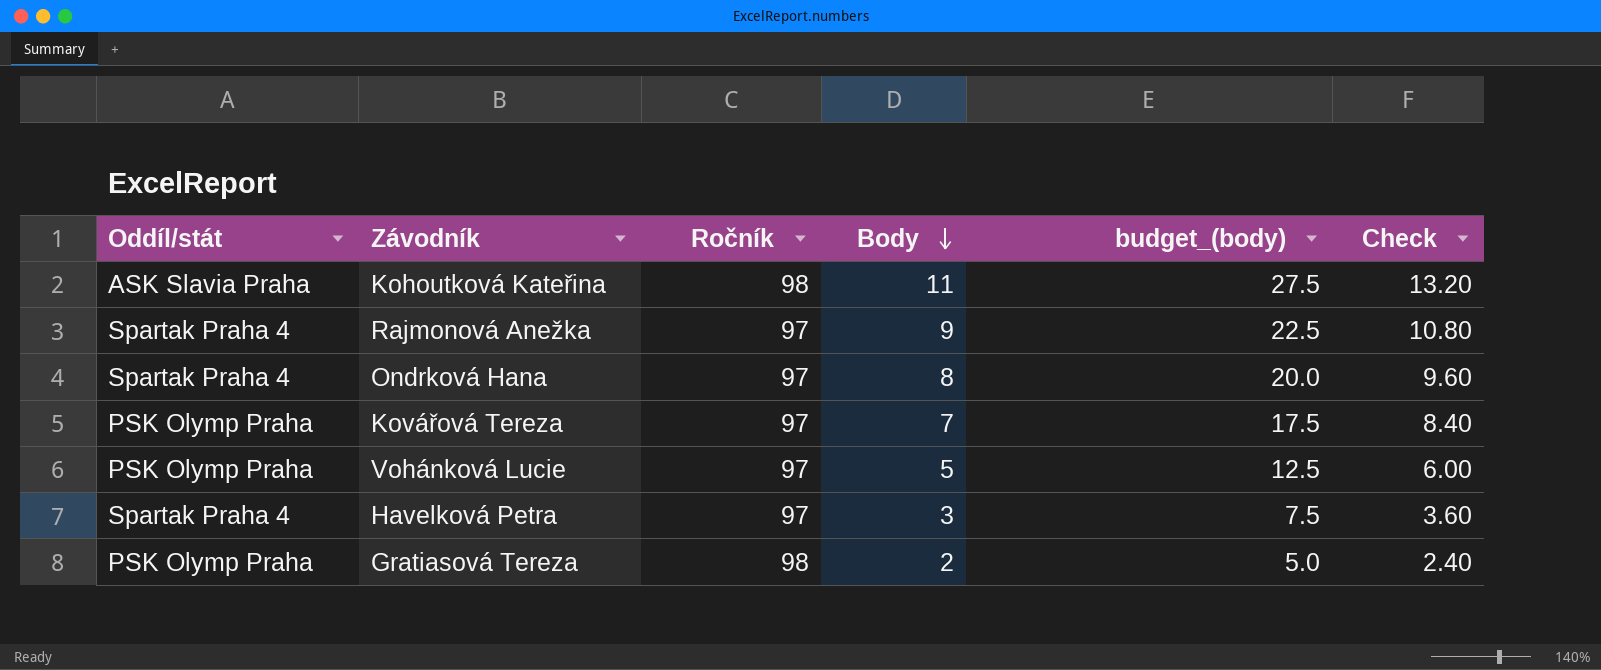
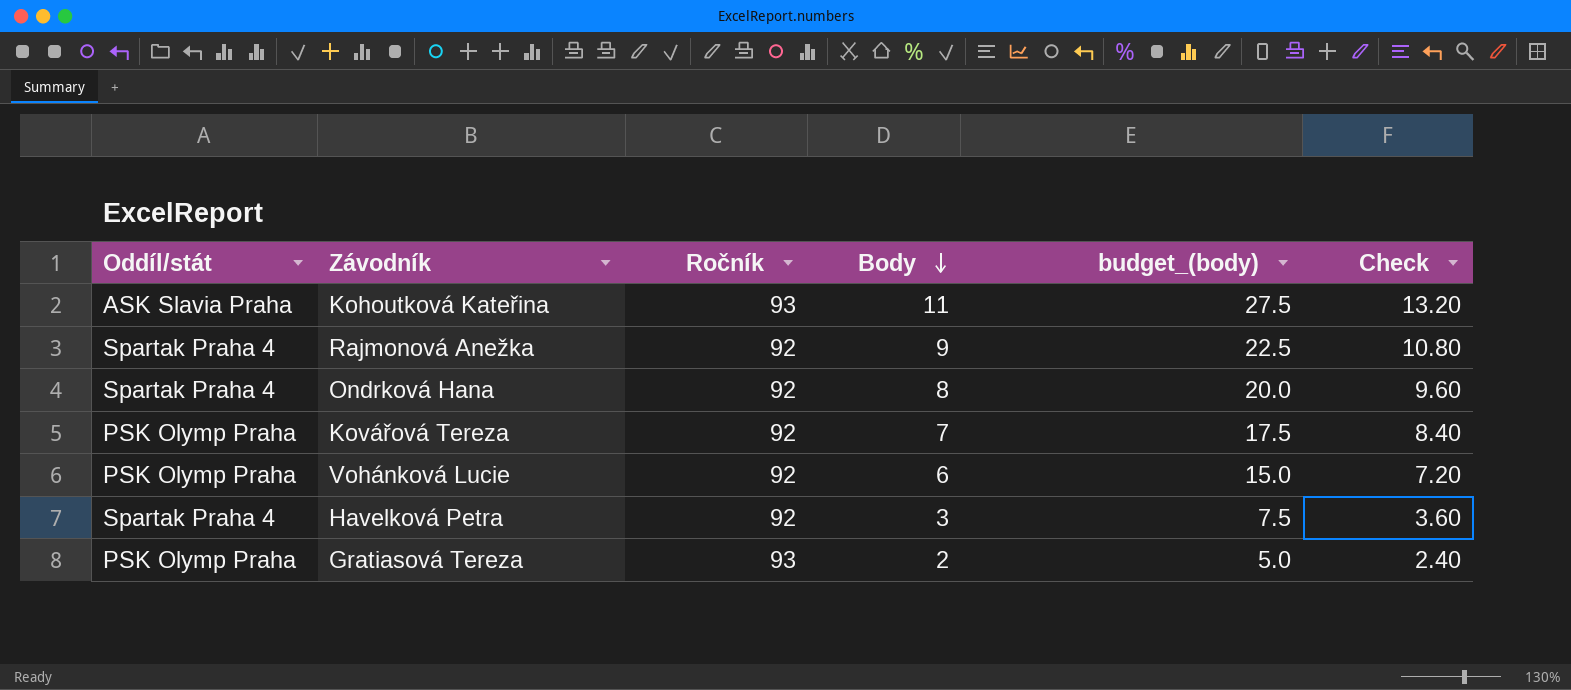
Kohoutková Kateřina | Ročník: 98 -> 93
Rajmonová Anežka | Ročník: 97 -> 92
Ondrková Hana | Ročník: 97 -> 92
Kovářová Tereza | Ročník: 97 -> 92
Vohánková Lucie | Ročník: 97 -> 92
Vohánková Lucie | Body: 5 -> 6
Vohánková Lucie | budget_(body): 12.5 -> 15.0
Vohánková Lucie | Check: 6.00 -> 7.20
Havelková Petra | Ročník: 97 -> 92
Gratiasová Tereza | Ročník: 98 -> 93

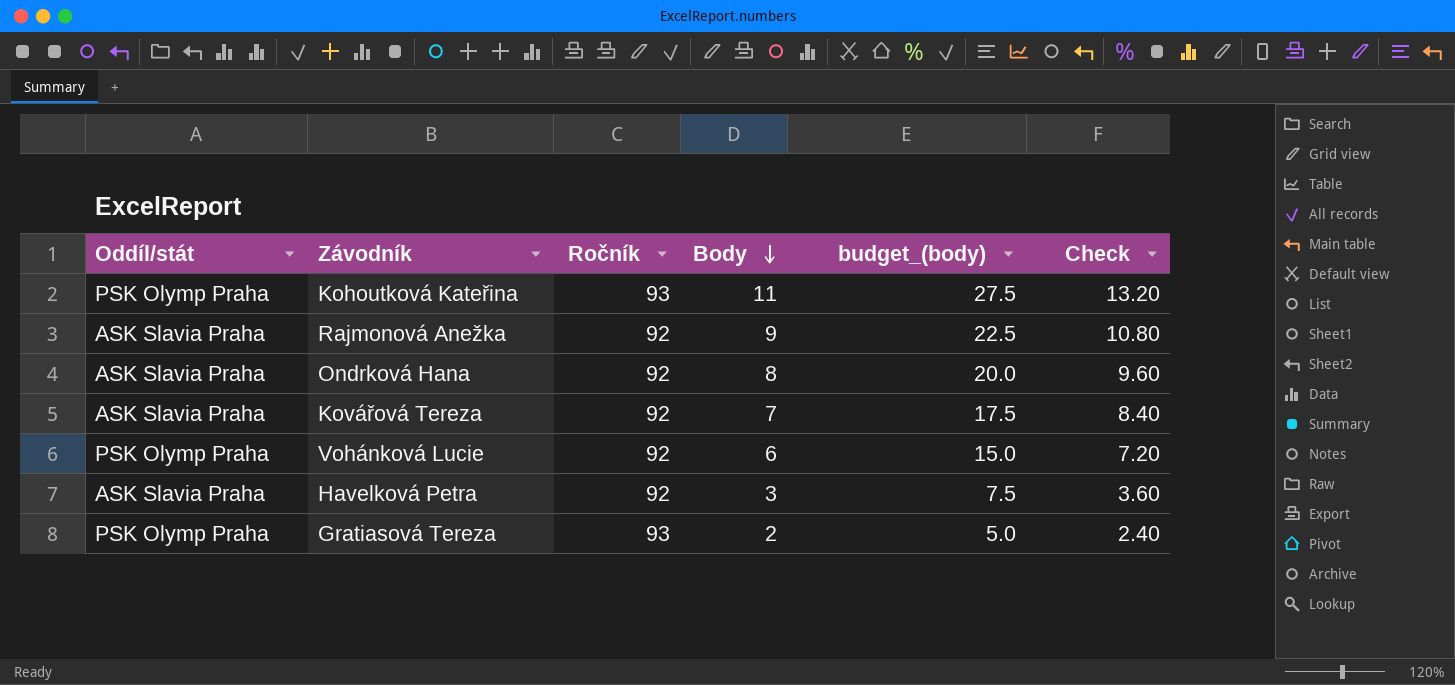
Kohoutková Kateřina | Oddíl/stát: ASK Slavia Praha -> PSK Olymp Praha
Rajmonová Anežka | Oddíl/stát: Spartak Praha 4 -> ASK Slavia Praha
Ondrková Hana | Oddíl/stát: Spartak Praha 4 -> ASK Slavia Praha
Kovářová Tereza | Oddíl/stát: PSK Olymp Praha -> ASK Slavia Praha
Havelková Petra | Oddíl/stát: Spartak Praha 4 -> ASK Slavia Praha

